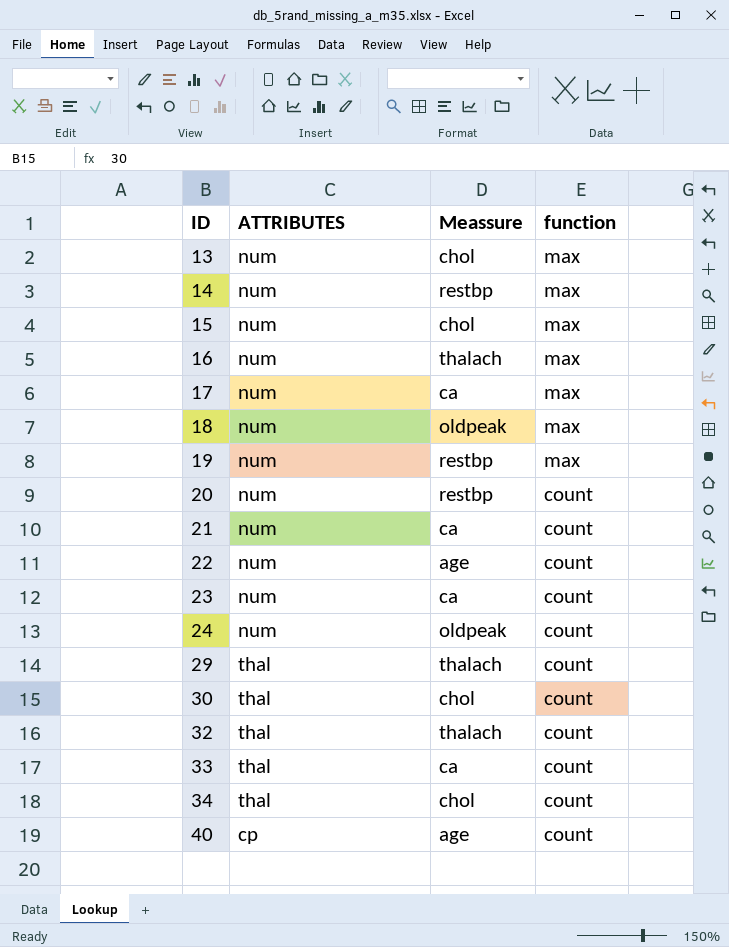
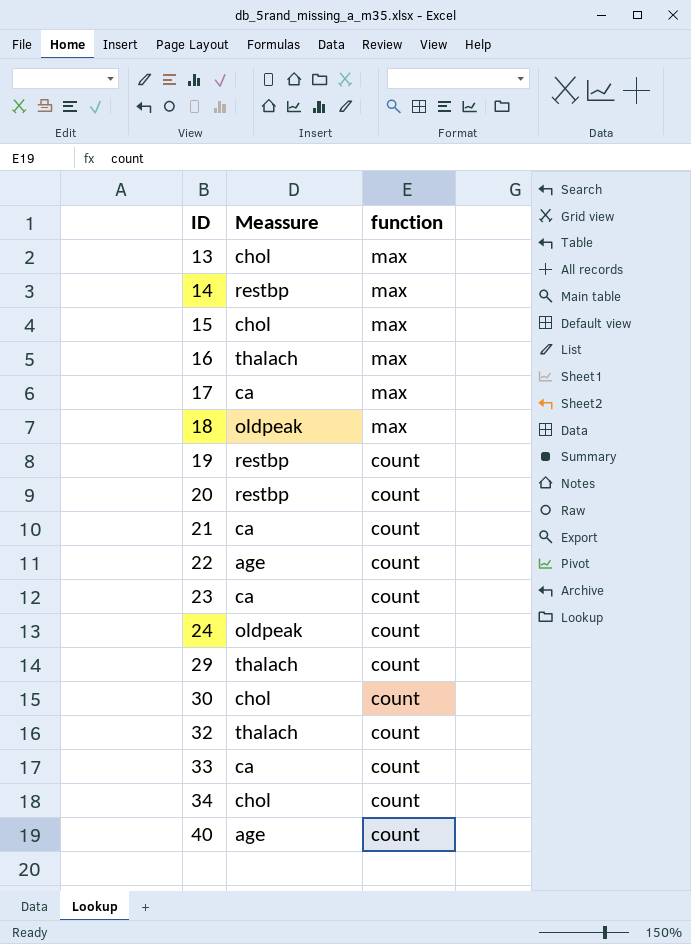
column ATTRIBUTES | position: 2 -> none
19 | function: max -> count

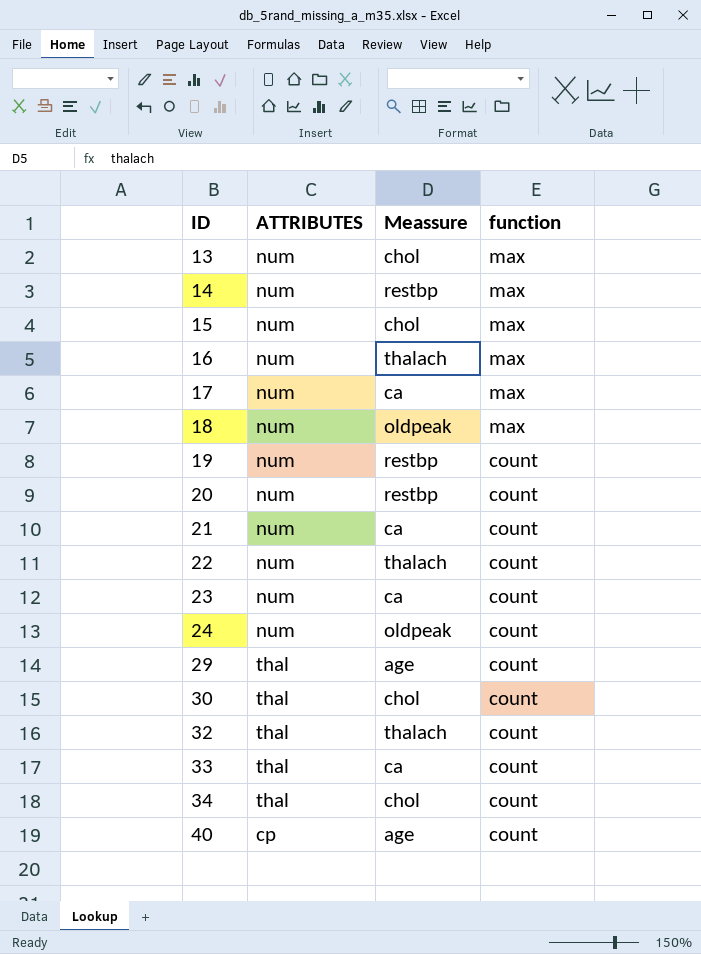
column ATTRIBUTES | position: none -> 2
22 | Meassure: age -> thalach
29 | Meassure: thalach -> age

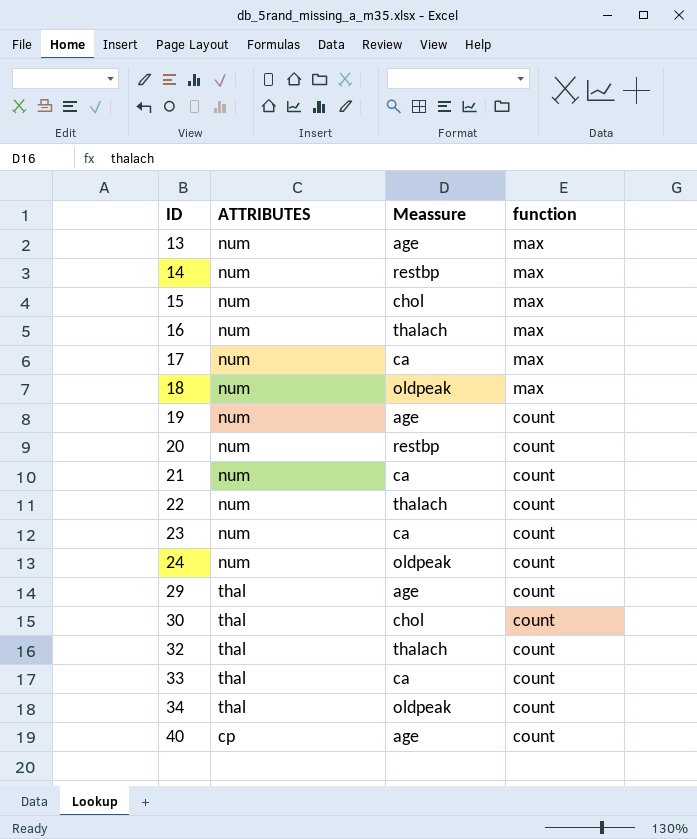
13 | Meassure: chol -> age
19 | Meassure: restbp -> age
34 | Meassure: chol -> oldpeak

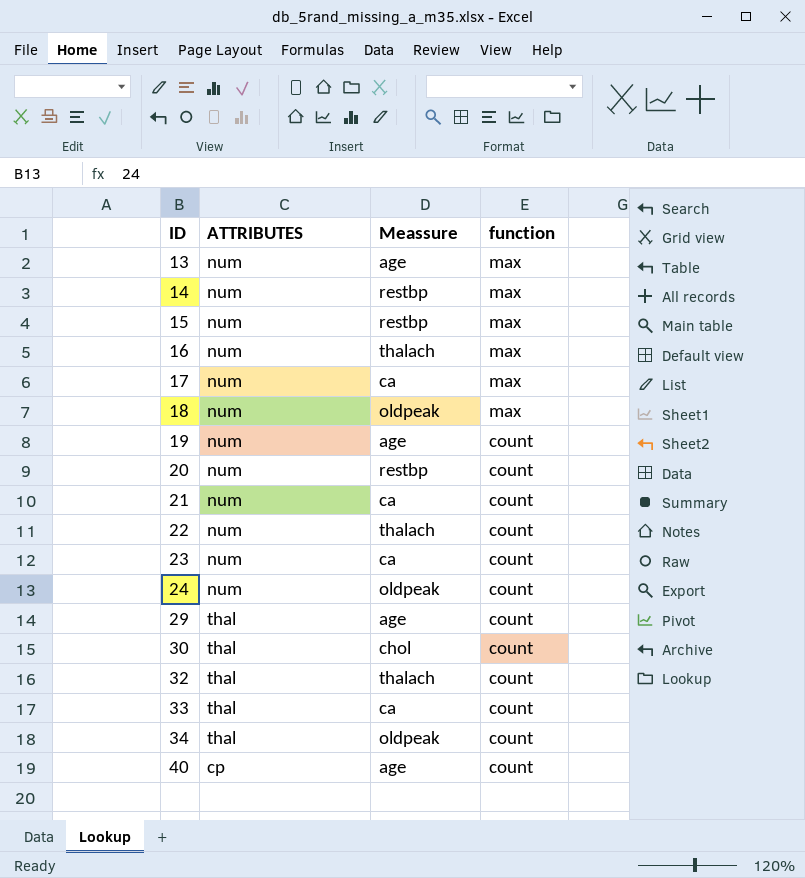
15 | Meassure: chol -> restbp

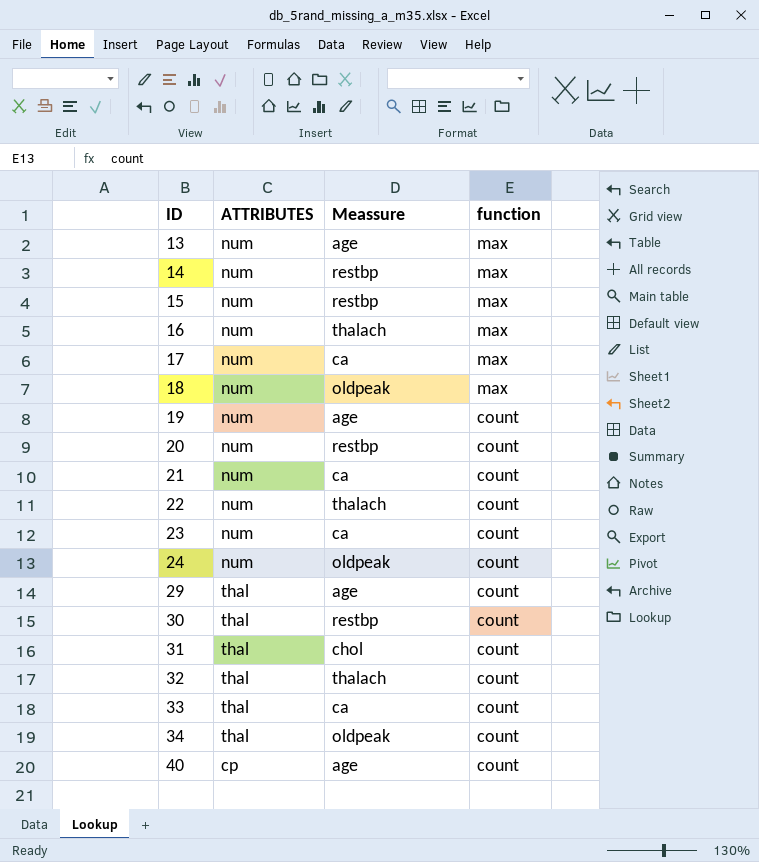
30 | Meassure: chol -> restbp
row 31: none -> thal | chol | count

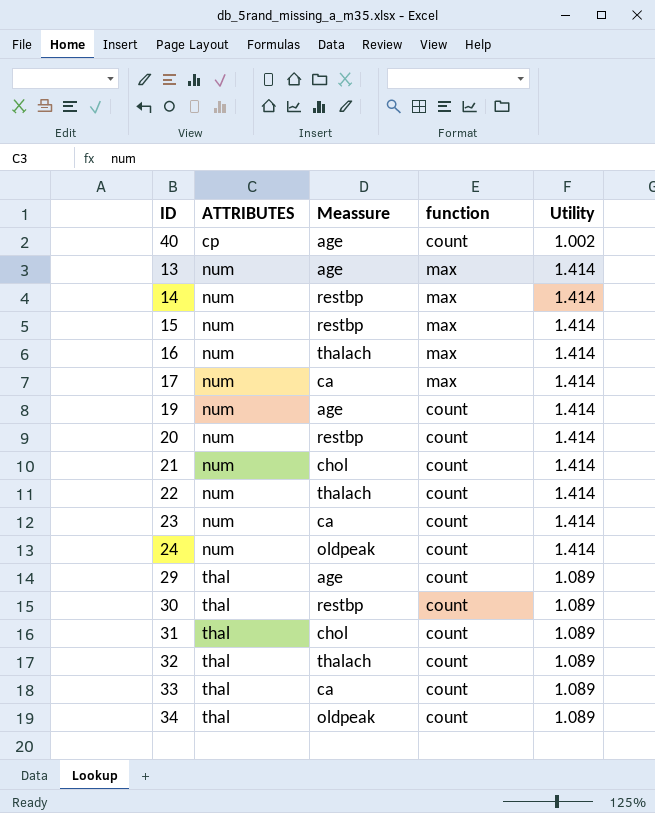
row order: ID ascending -> ATTRIBUTES ascending
column Utility | position: none -> 5
row 18: num | oldpeak | max -> none
21 | Meassure: ca -> chol

